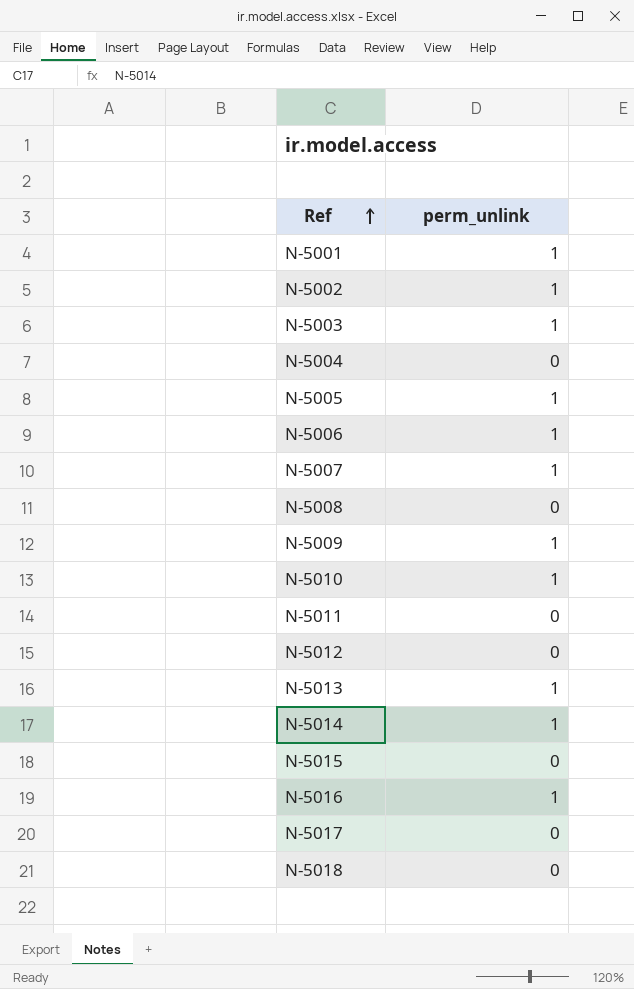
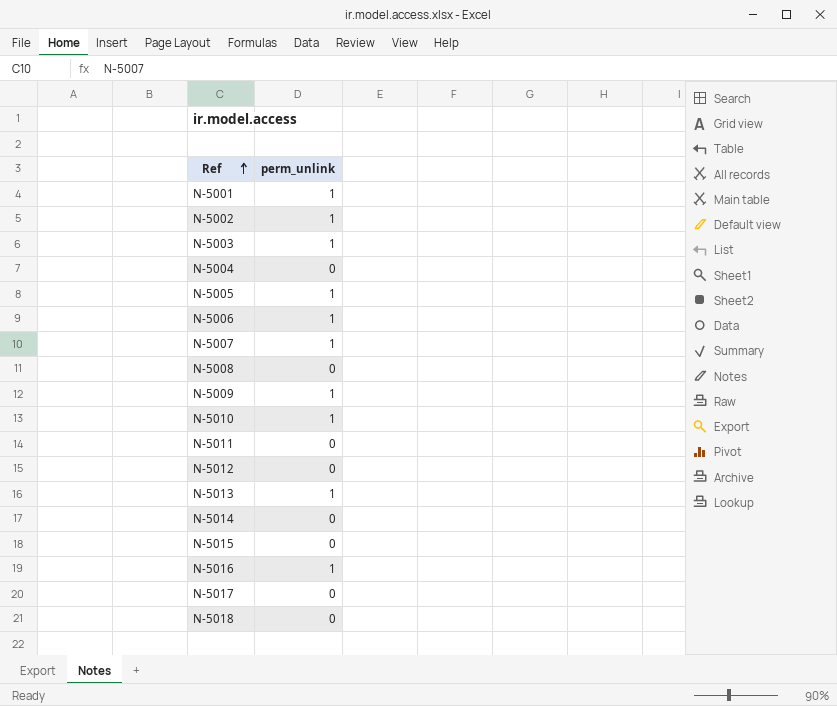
N-5014 | perm_unlink: 1 -> 0

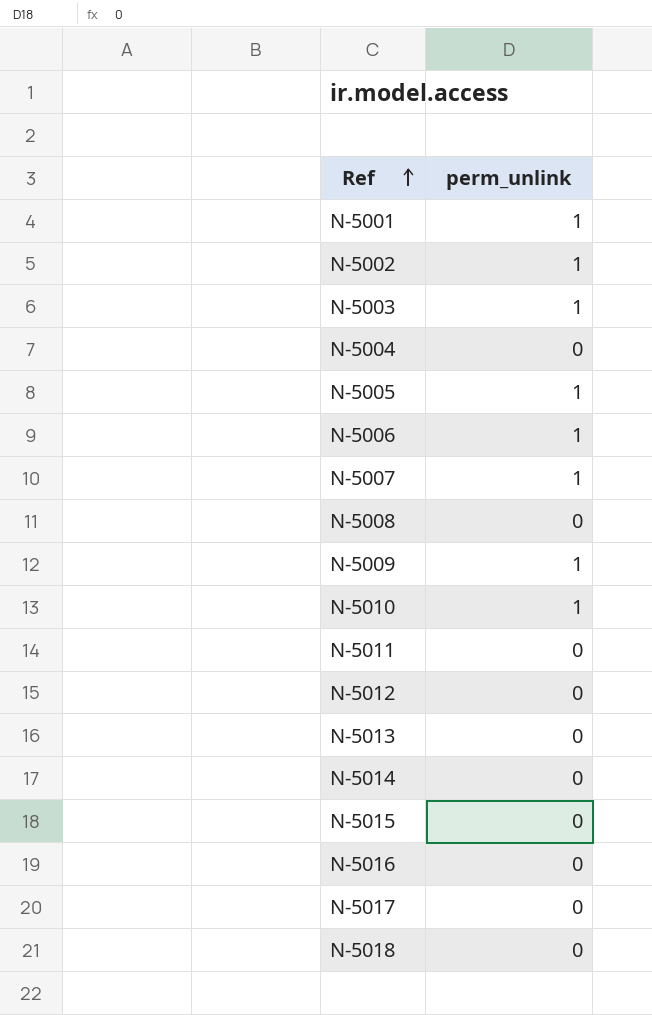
N-5013 | perm_unlink: 1 -> 0
N-5016 | perm_unlink: 1 -> 0

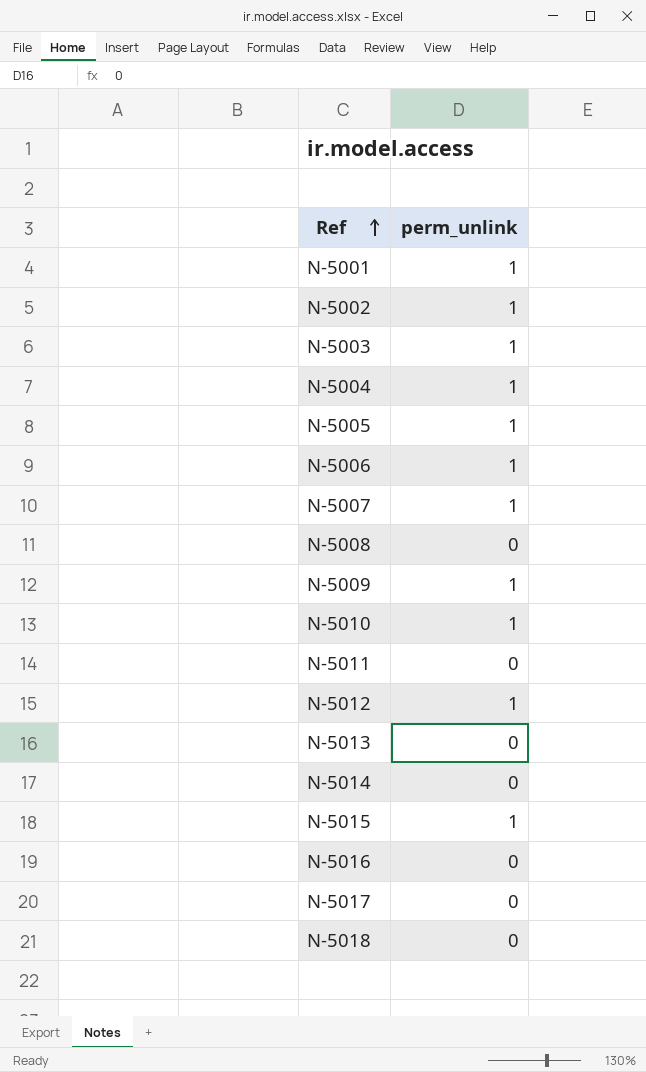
N-5004 | perm_unlink: 0 -> 1
N-5012 | perm_unlink: 0 -> 1
N-5015 | perm_unlink: 0 -> 1

